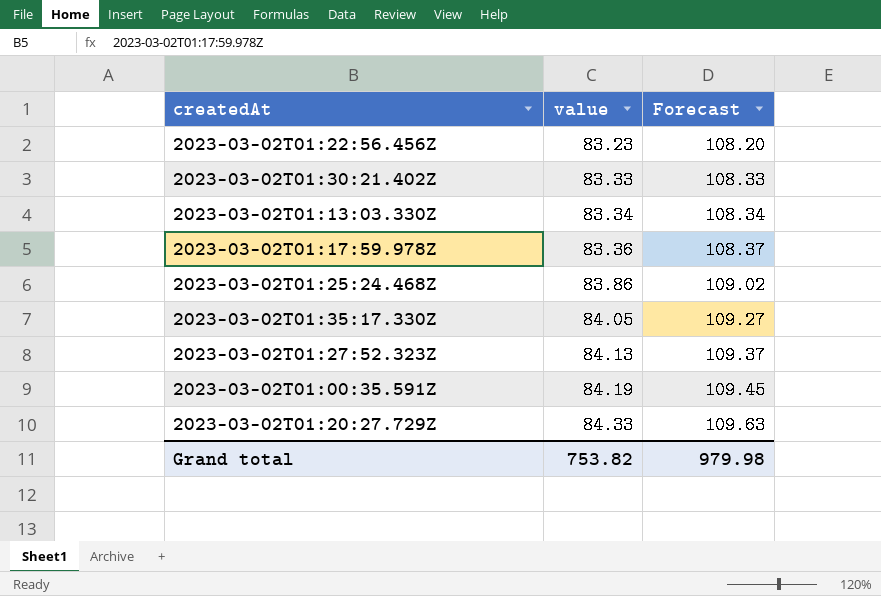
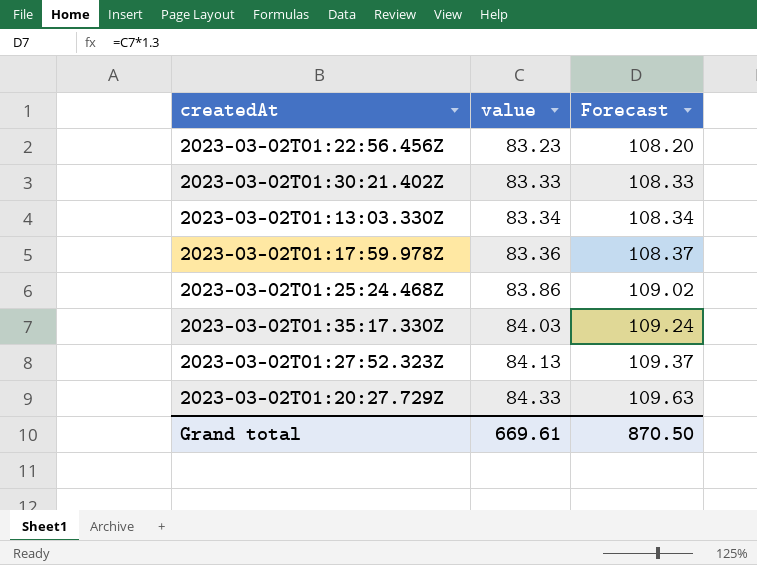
row 2023-03-02T01:00:35.591Z: 84.19 | 109.45 -> none
2023-03-02T01:35:17.330Z | value: 84.05 -> 84.03
2023-03-02T01:35:17.330Z | Forecast: 109.27 -> 109.24
Grand total | value: 753.82 -> 669.61
Grand total | Forecast: 979.98 -> 870.50

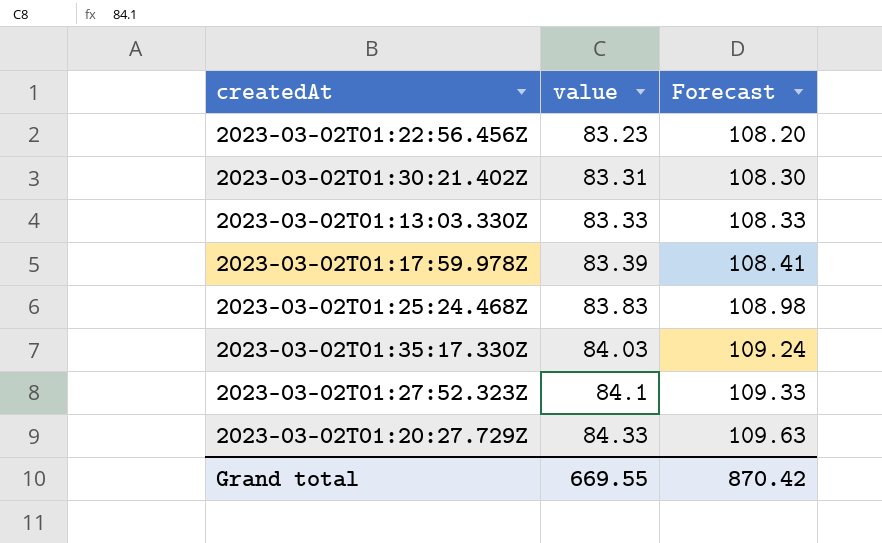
2023-03-02T01:30:21.402Z | value: 83.33 -> 83.31
2023-03-02T01:30:21.402Z | Forecast: 108.33 -> 108.30
2023-03-02T01:13:03.330Z | value: 83.34 -> 83.33
2023-03-02T01:13:03.330Z | Forecast: 108.34 -> 108.33
2023-03-02T01:17:59.978Z | value: 83.36 -> 83.39
2023-03-02T01:17:59.978Z | Forecast: 108.37 -> 108.41
2023-03-02T01:25:24.468Z | value: 83.86 -> 83.83
2023-03-02T01:25:24.468Z | Forecast: 109.02 -> 108.98
2023-03-02T01:27:52.323Z | value: 84.13 -> 84.1
2023-03-02T01:27:52.323Z | Forecast: 109.37 -> 109.33
Grand total | value: 669.61 -> 669.55
Grand total | Forecast: 870.50 -> 870.42

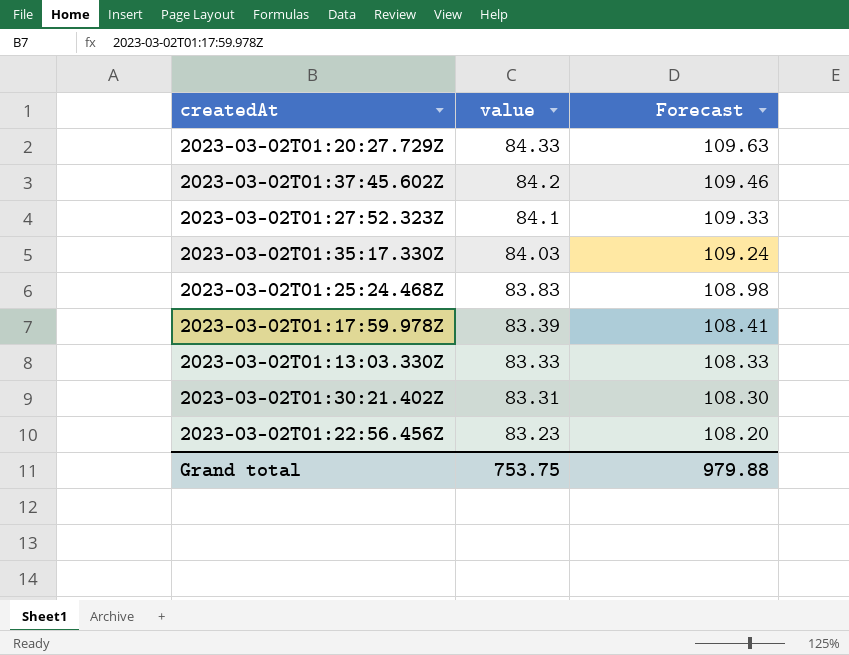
row order: value ascending -> value descending
row 2023-03-02T01:37:45.602Z: none -> 84.2 | 109.46
Grand total | value: 669.55 -> 753.75
Grand total | Forecast: 870.42 -> 979.88

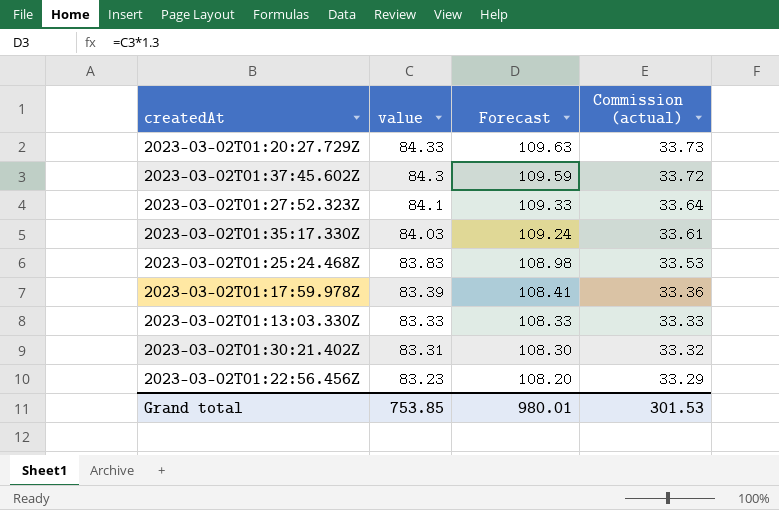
column Commission (actual) | formula: none -> [value] * 0.4
2023-03-02T01:37:45.602Z | value: 84.2 -> 84.3
2023-03-02T01:37:45.602Z | Forecast: 109.46 -> 109.59
Grand total | value: 753.75 -> 753.85
Grand total | Forecast: 979.88 -> 980.01

